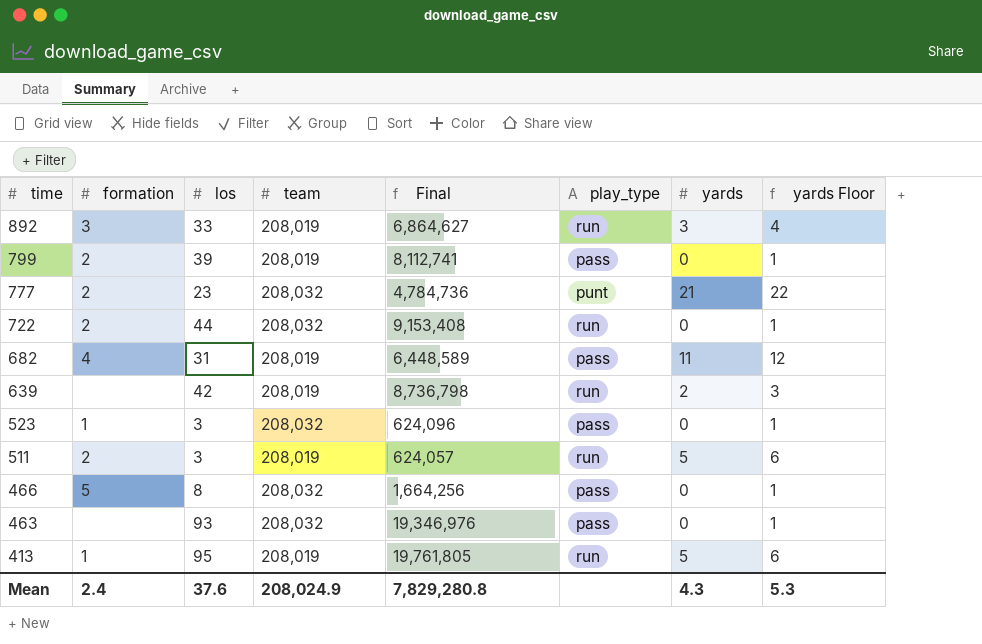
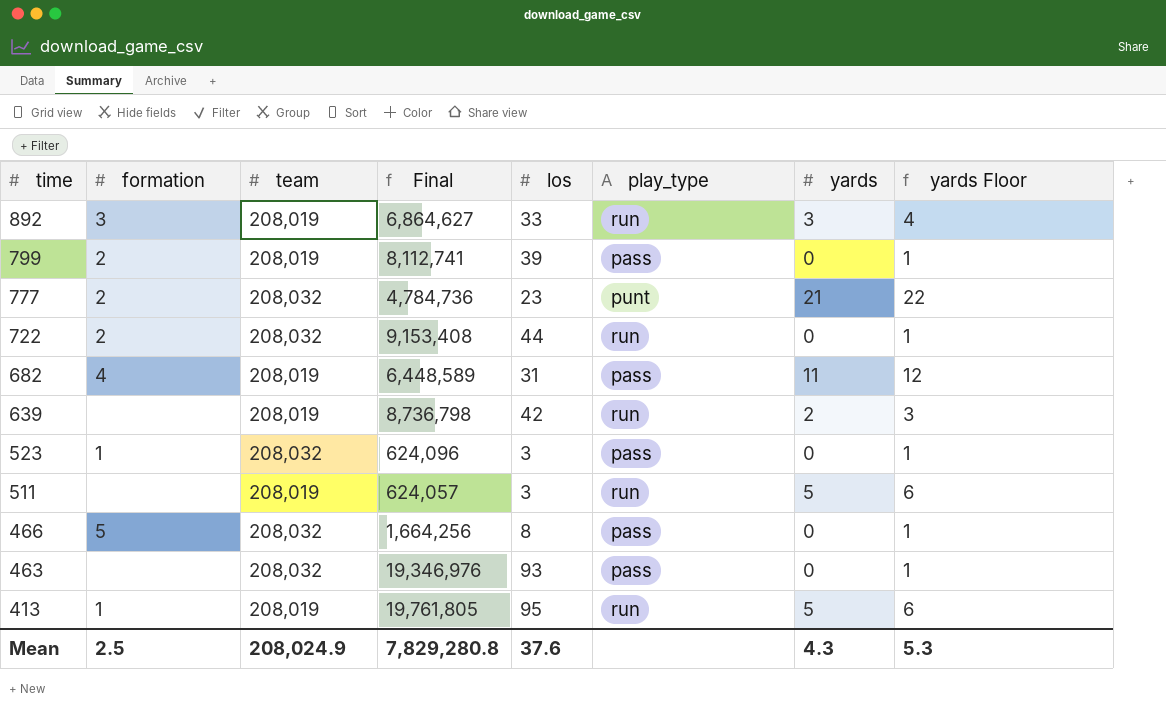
column los | position: 3 -> 5
511 | formation: 2 -> none
Mean | formation: 2.4 -> 2.5

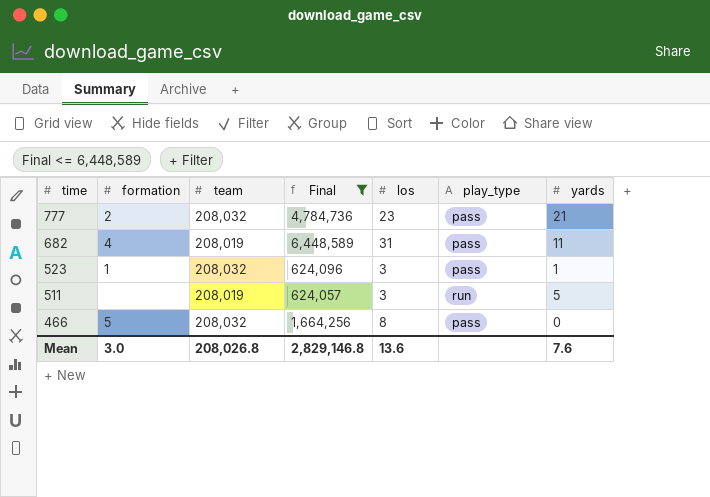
filter: none -> Final <= 6,448,589
column yards Floor | formula: [yards] + 1 -> none
777 | play_type: punt -> pass
523 | yards: 0 -> 1
Mean | formation: 2.5 -> 3.0
Mean | team: 208,024.9 -> 208,026.8
Mean | Final: 7,829,280.8 -> 2,829,146.8
Mean | los: 37.6 -> 13.6
Mean | yards: 4.3 -> 7.6

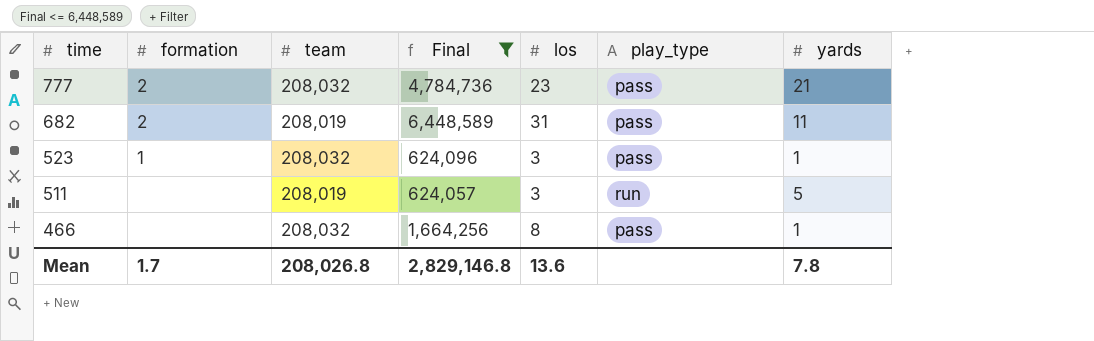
682 | formation: 4 -> 2
466 | formation: 5 -> none
466 | yards: 0 -> 1
Mean | formation: 3.0 -> 1.7
Mean | yards: 7.6 -> 7.8

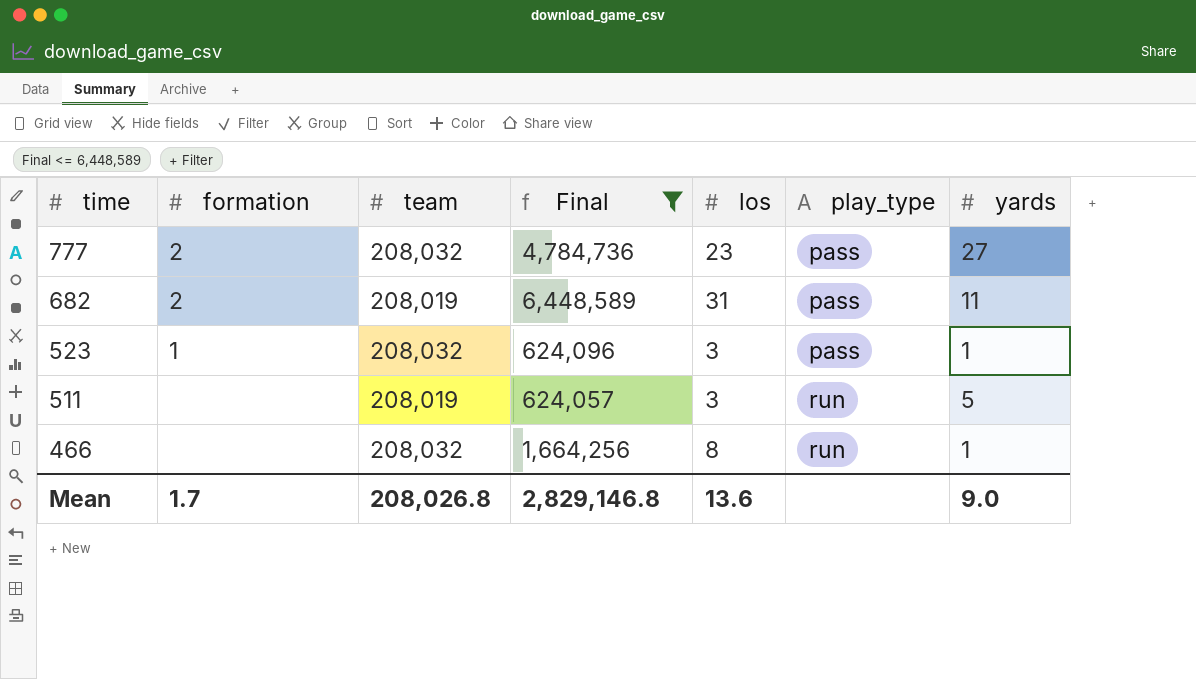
777 | yards: 21 -> 27
466 | play_type: pass -> run
Mean | yards: 7.8 -> 9.0

